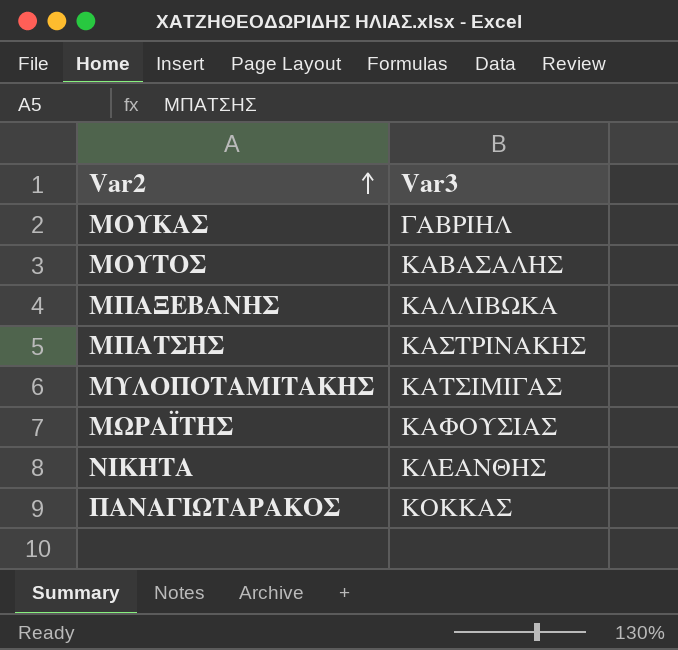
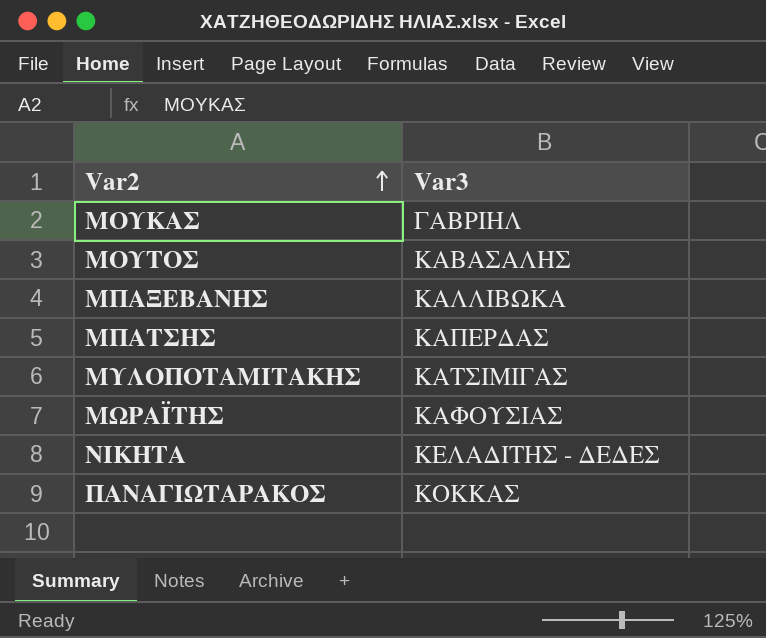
ΜΠΑΤΣΗΣ | Var3: ΚΑΣΤΡΙΝΑΚΗΣ -> ΚΑΠΕΡΔΑΣ
ΝΙΚΗΤΑ | Var3: ΚΛΕΑΝΘΗΣ -> ΚΕΛΑΔΙΤΗΣ - ΔΕΔΕΣ

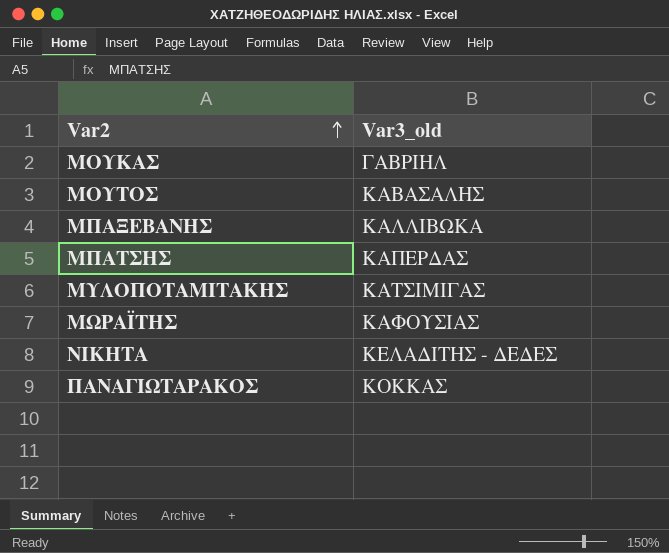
column name: Var3 -> Var3_old

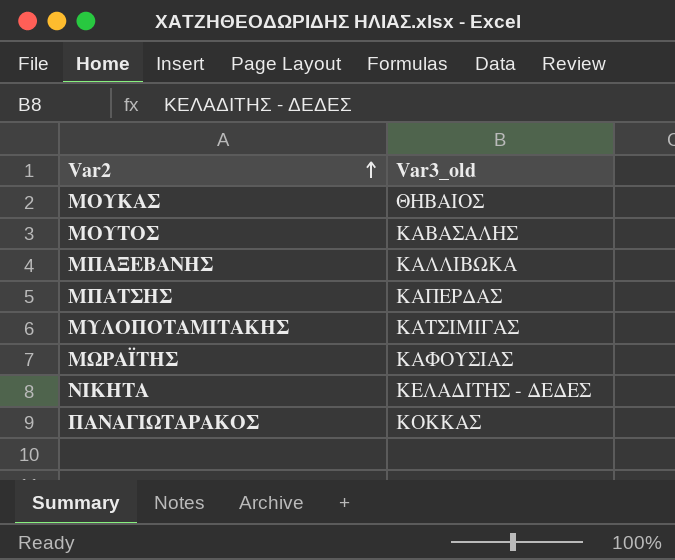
ΜΟΥΚΑΣ | Var3_old: ΓΑΒΡΙΗΛ -> ΘΗΒΑΙΟΣ

